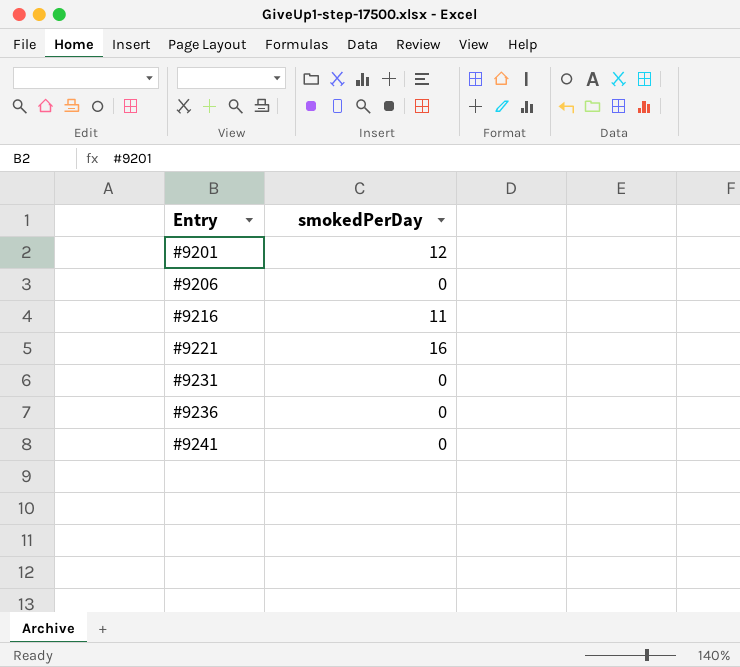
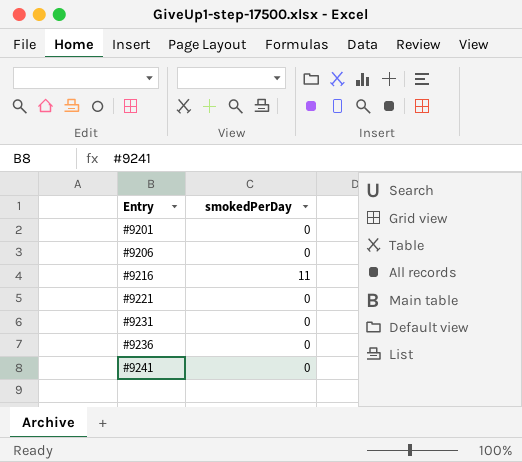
#9201 | smokedPerDay: 12 -> 0
#9221 | smokedPerDay: 16 -> 0

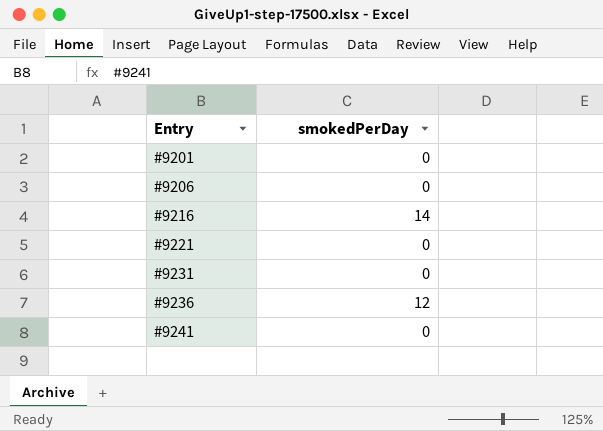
#9216 | smokedPerDay: 11 -> 14
#9236 | smokedPerDay: 0 -> 12

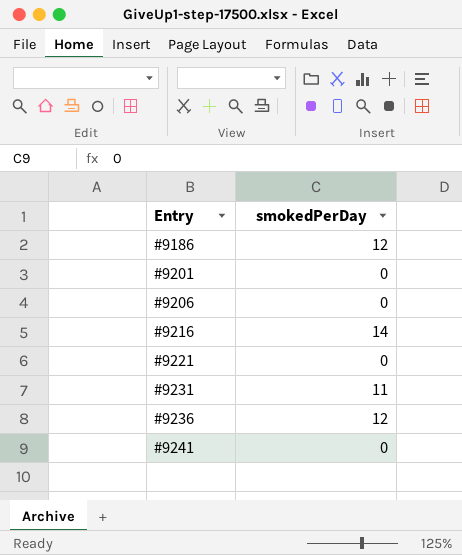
row #9186: none -> 12
#9231 | smokedPerDay: 0 -> 11

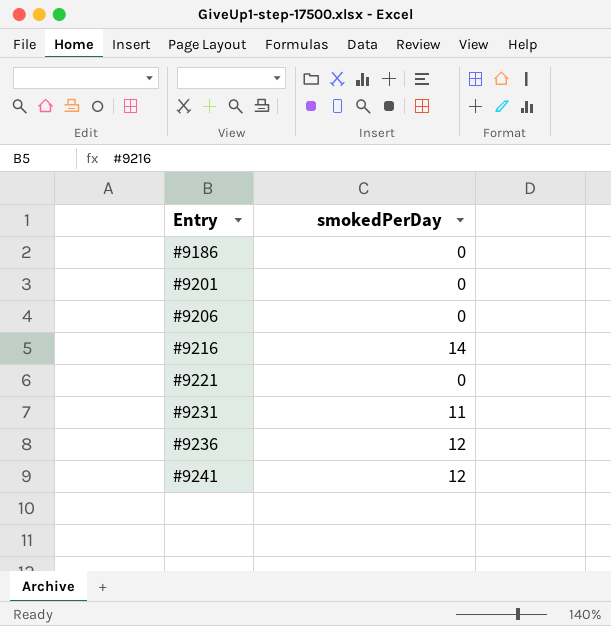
#9186 | smokedPerDay: 12 -> 0
#9241 | smokedPerDay: 0 -> 12

